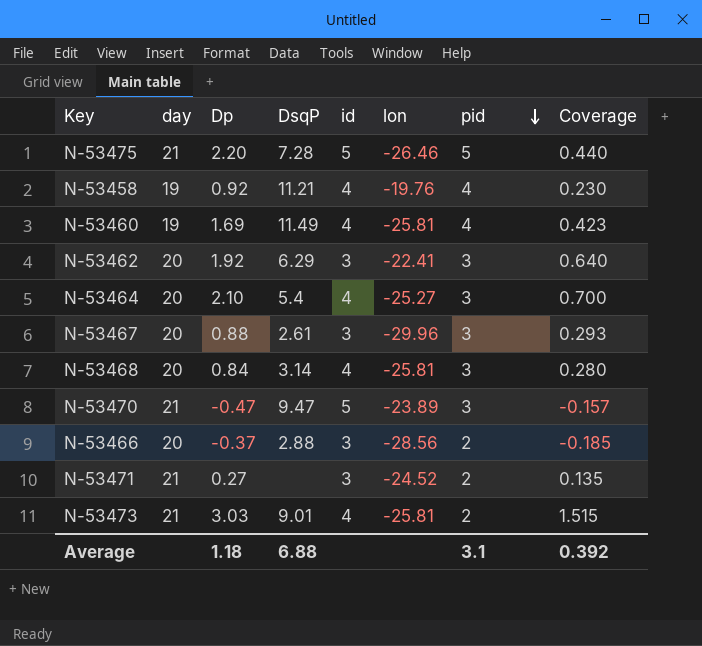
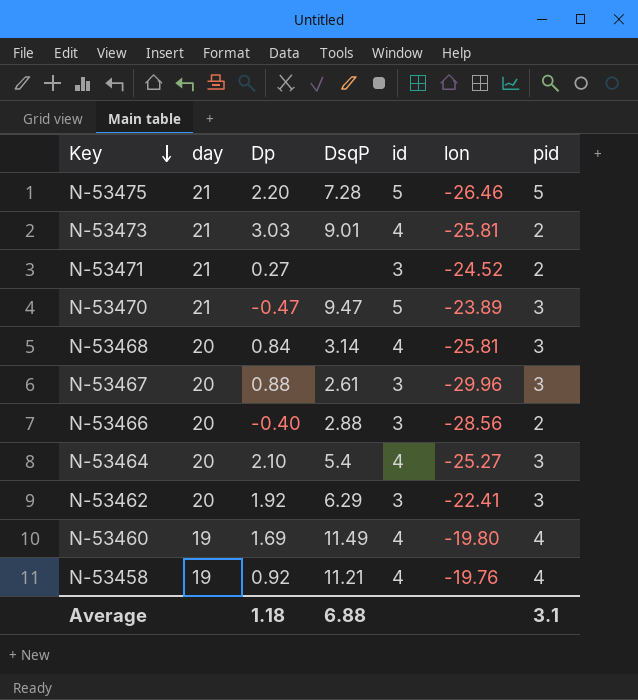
row order: pid descending -> Key descending
column Coverage | formula: [Dp] / [pid] -> none
N-53466 | Dp: -0.37 -> -0.40
N-53460 | lon: -25.81 -> -19.80

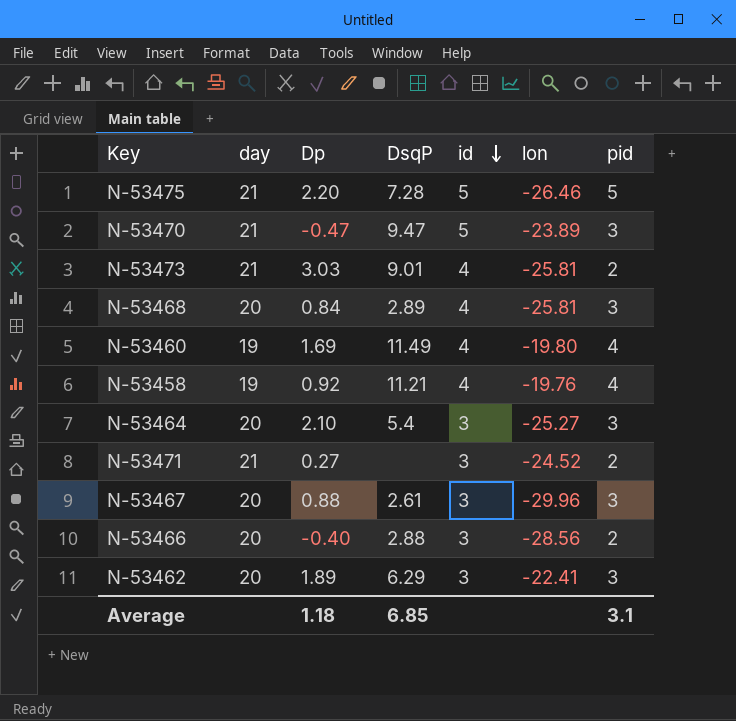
row order: Key descending -> id descending
N-53468 | DsqP: 3.14 -> 2.89
N-53464 | id: 4 -> 3
N-53462 | Dp: 1.92 -> 1.89
Average | DsqP: 6.88 -> 6.85

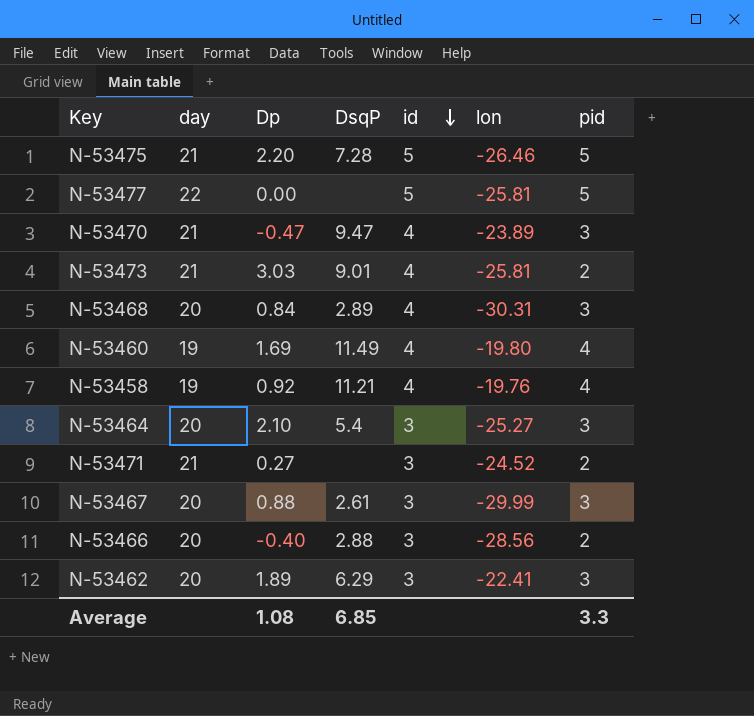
row N-53477: none -> 22 | 0.00 | none | 5 | -25.81 | 5
N-53470 | id: 5 -> 4
N-53468 | lon: -25.81 -> -30.31
N-53467 | lon: -29.96 -> -29.99
Average | Dp: 1.18 -> 1.08
Average | pid: 3.1 -> 3.3

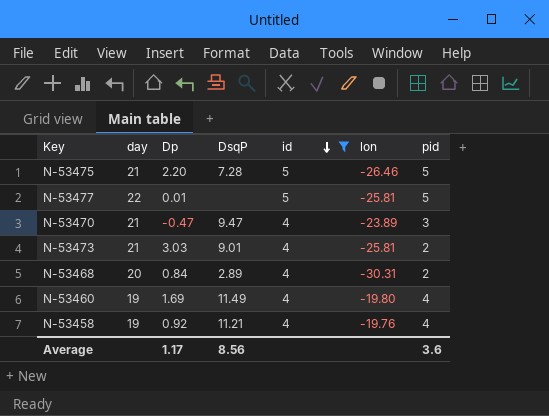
filter: none -> id != 3
N-53477 | Dp: 0.00 -> 0.01
N-53468 | pid: 3 -> 2
Average | Dp: 1.08 -> 1.17
Average | DsqP: 6.85 -> 8.56
Average | pid: 3.3 -> 3.6

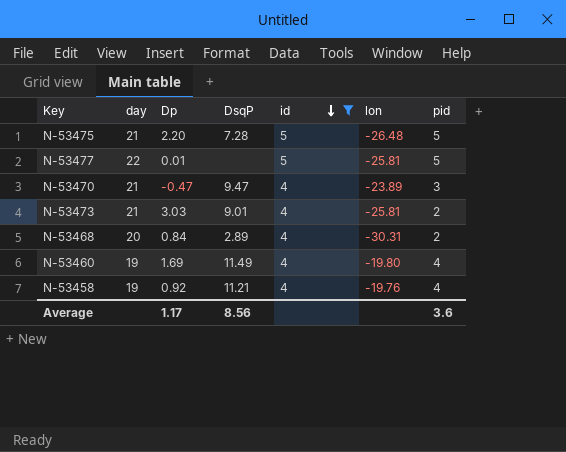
N-53475 | lon: -26.46 -> -26.48

